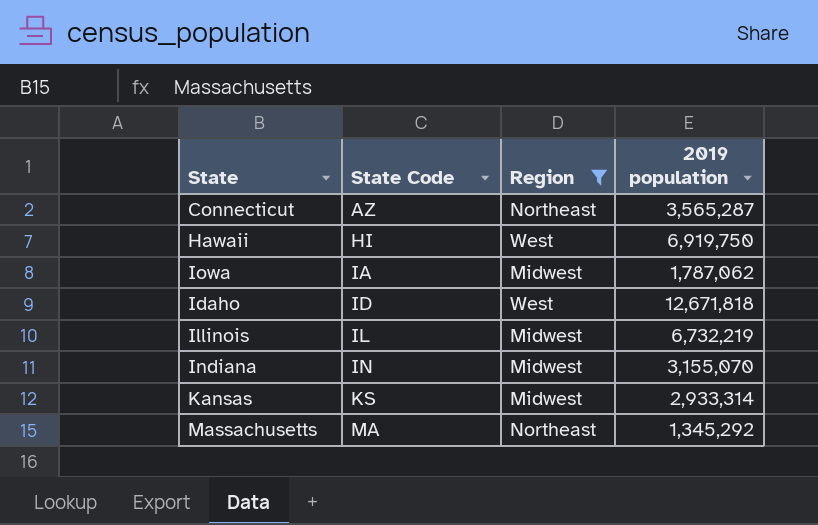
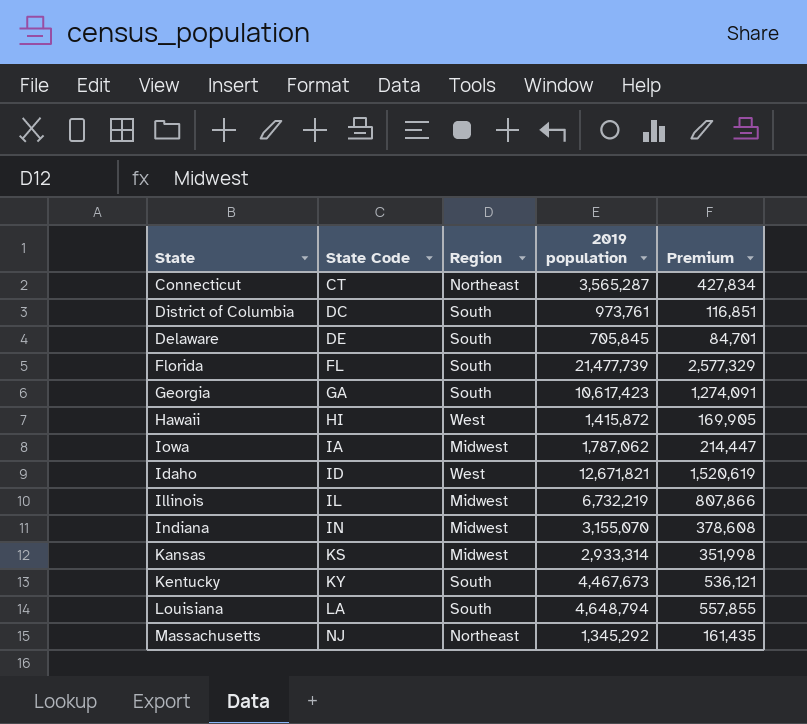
filter: Region != South -> none
column Premium | formula: none -> [2019 population] * 0.12
Connecticut | State Code: AZ -> CT
Hawaii | 2019 population: 6,919,750 -> 1,415,872
Idaho | 2019 population: 12,671,818 -> 12,671,821
Massachusetts | State Code: MA -> NJ

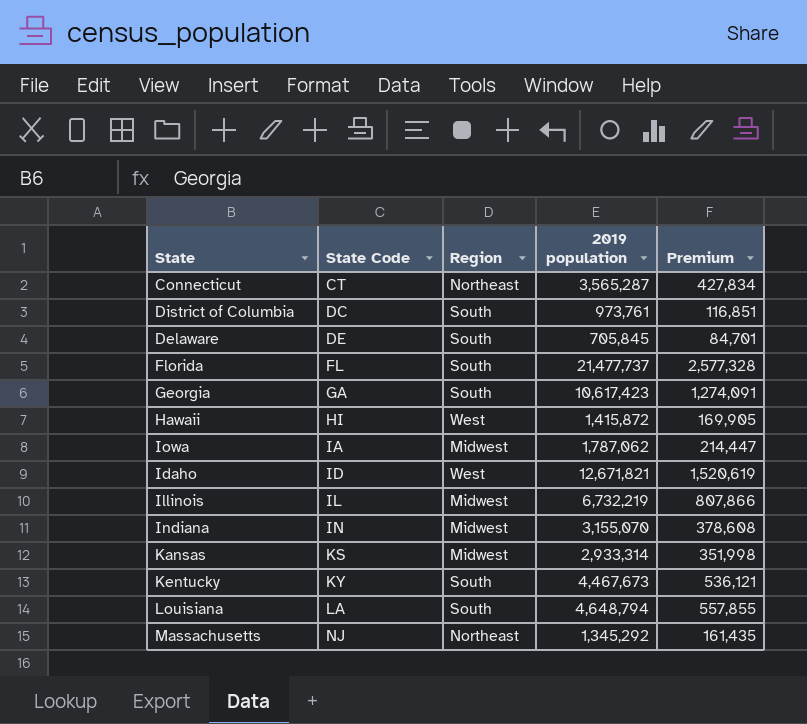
Florida | 2019 population: 21,477,739 -> 21,477,737
Florida | Premium: 2,577,329 -> 2,577,328

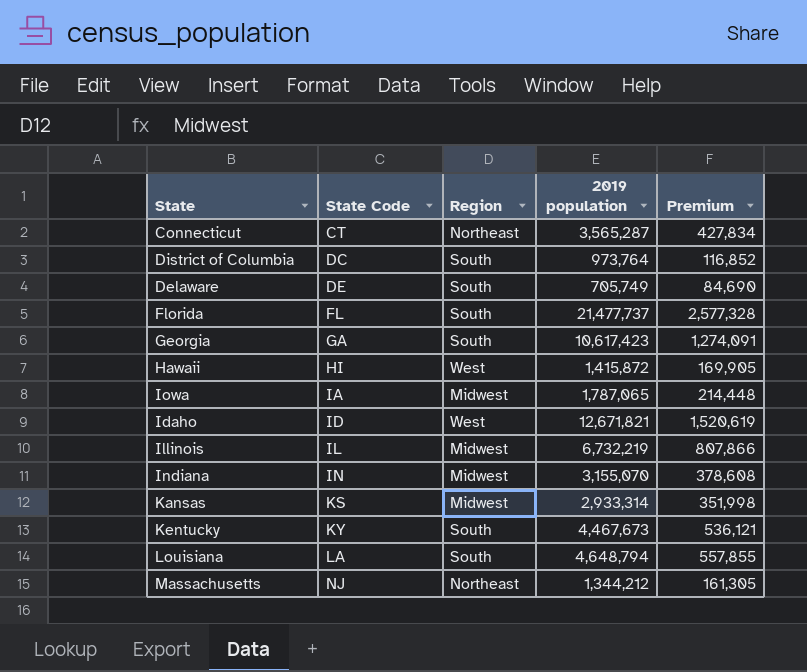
District of Columbia | 2019 population: 973,761 -> 973,764
District of Columbia | Premium: 116,851 -> 116,852
Delaware | 2019 population: 705,845 -> 705,749
Delaware | Premium: 84,701 -> 84,690
Iowa | 2019 population: 1,787,062 -> 1,787,065
Iowa | Premium: 214,447 -> 214,448
Massachusetts | 2019 population: 1,345,292 -> 1,344,212
Massachusetts | Premium: 161,435 -> 161,305

